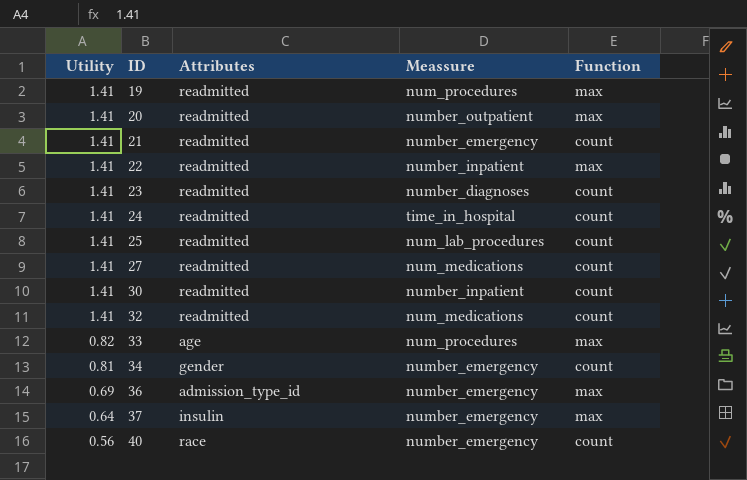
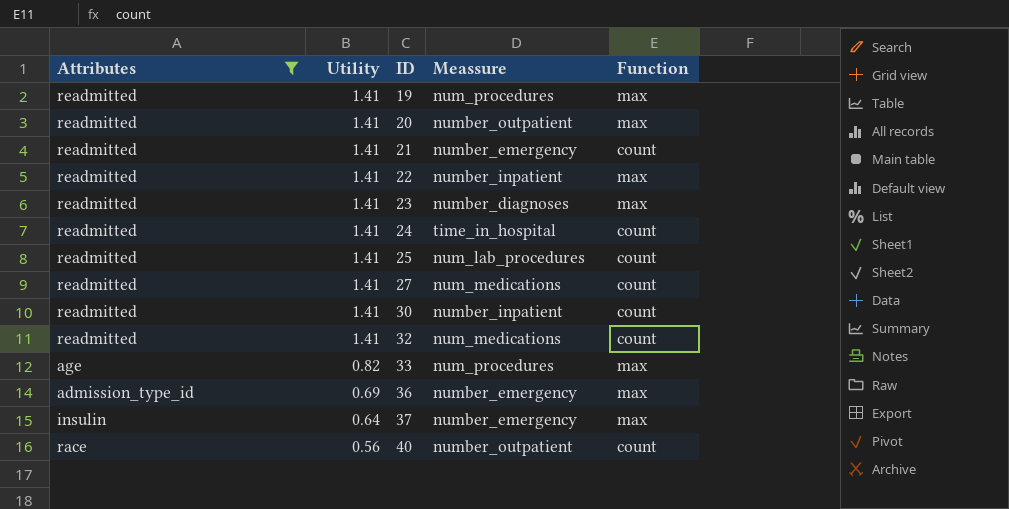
filter: none -> Attributes != gender
column Attributes | position: 3 -> 1
23 | Function: count -> max
40 | Meassure: number_emergency -> number_outpatient

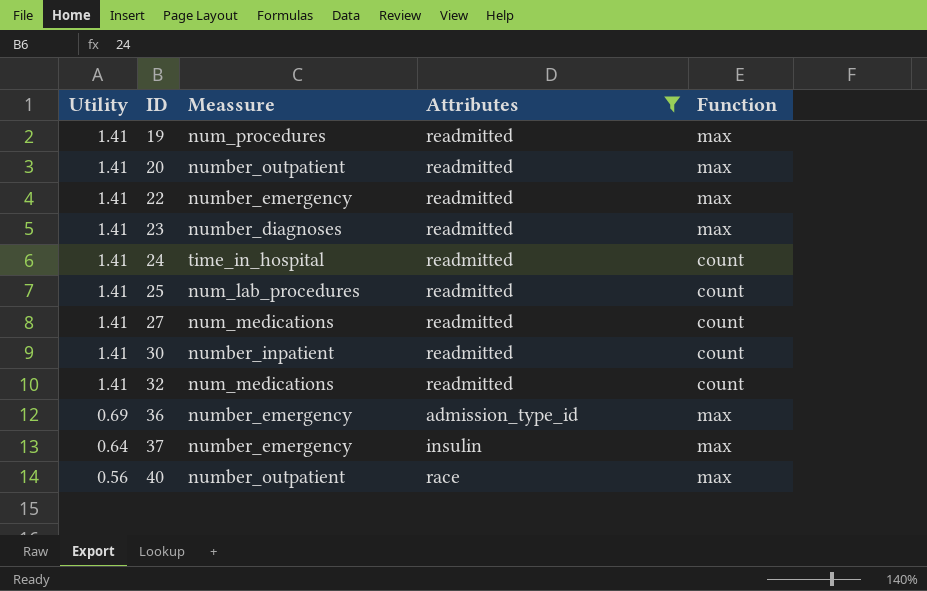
column Attributes | position: 1 -> 4
row 21: readmitted | 1.41 | number_emergency | count -> none
row 33: age | 0.82 | num_procedures | max -> none
22 | Meassure: number_inpatient -> number_emergency
40 | Function: count -> max

